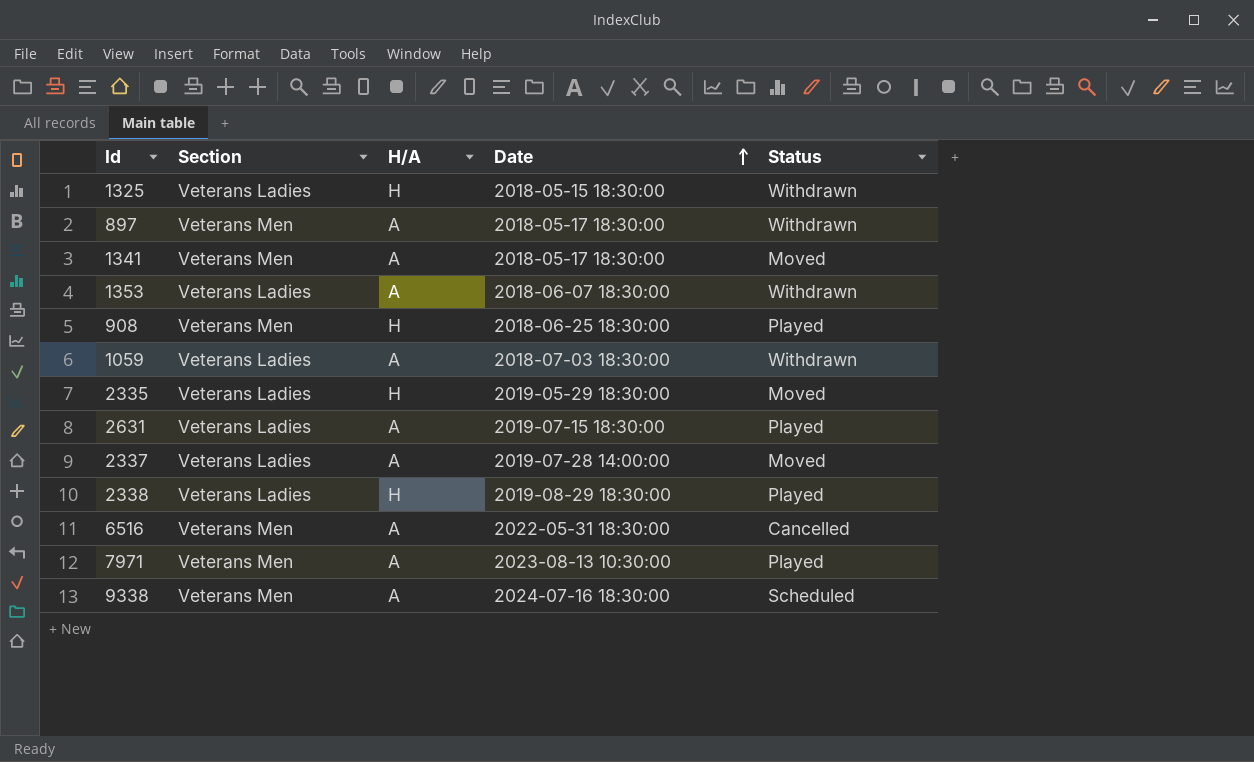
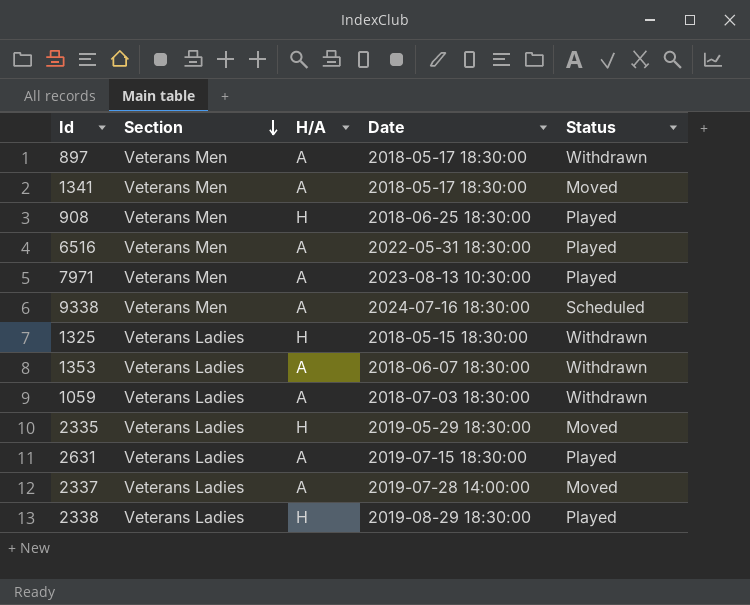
row order: Date ascending -> Section descending
6516 | Status: Cancelled -> Played

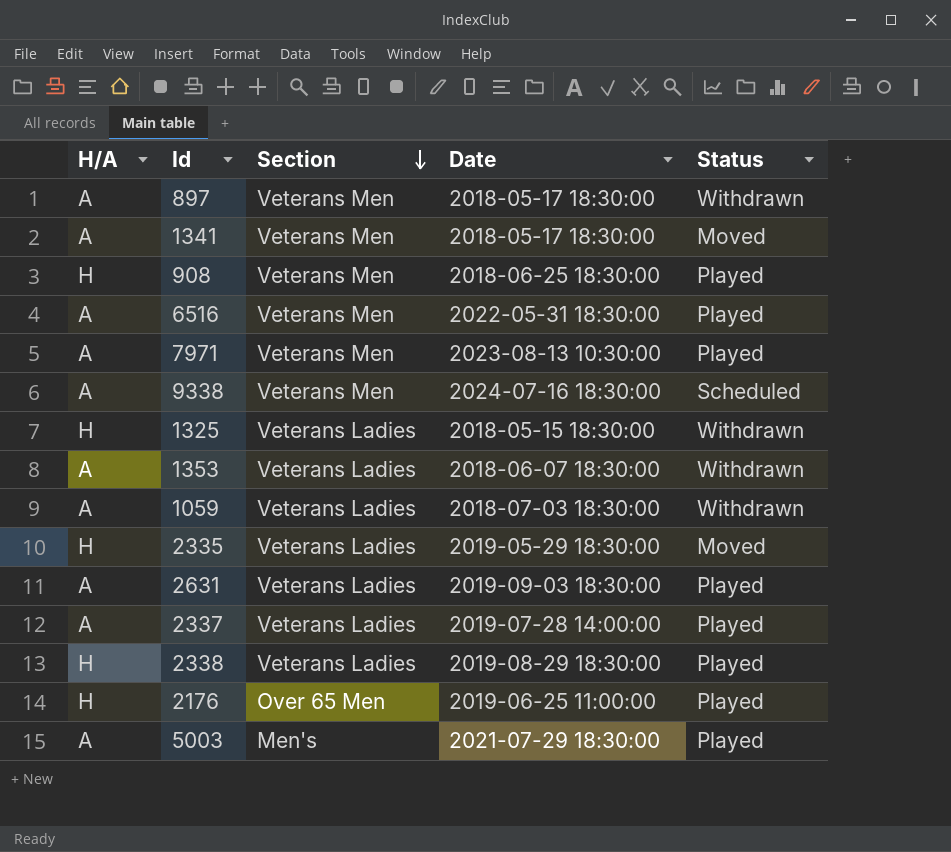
column H/A | position: 3 -> 1
2631 | Date: 2019-07-15 18:30:00 -> 2019-09-03 18:30:00
2337 | Status: Moved -> Played
row 2176: none -> H | Over 65 Men | 2019-06-25 11:00:00 | Played
row 5003: none -> A | Men's | 2021-07-29 18:30:00 | Played

